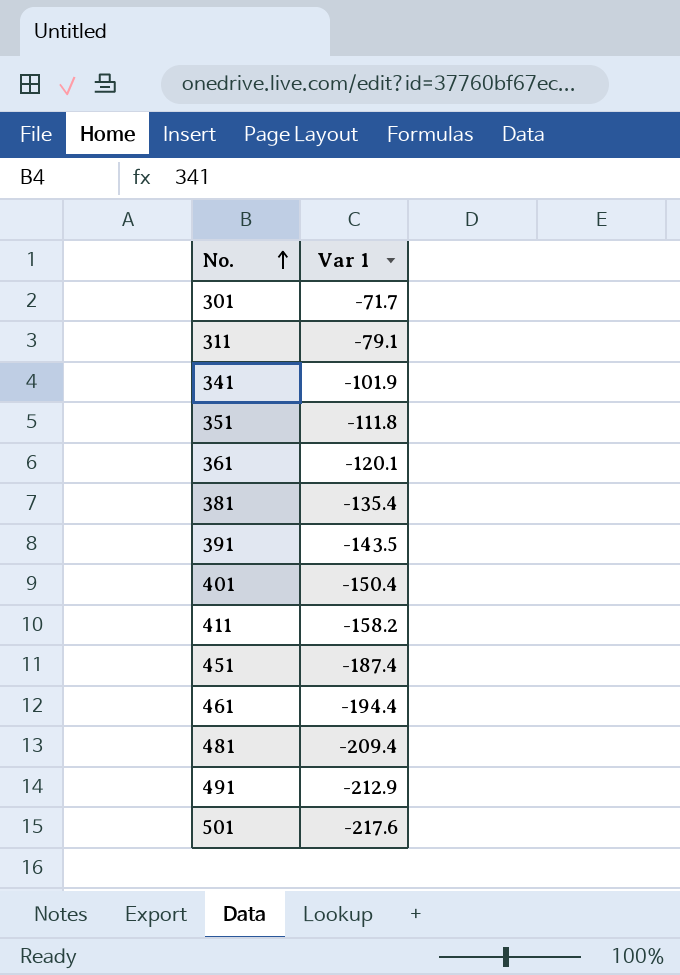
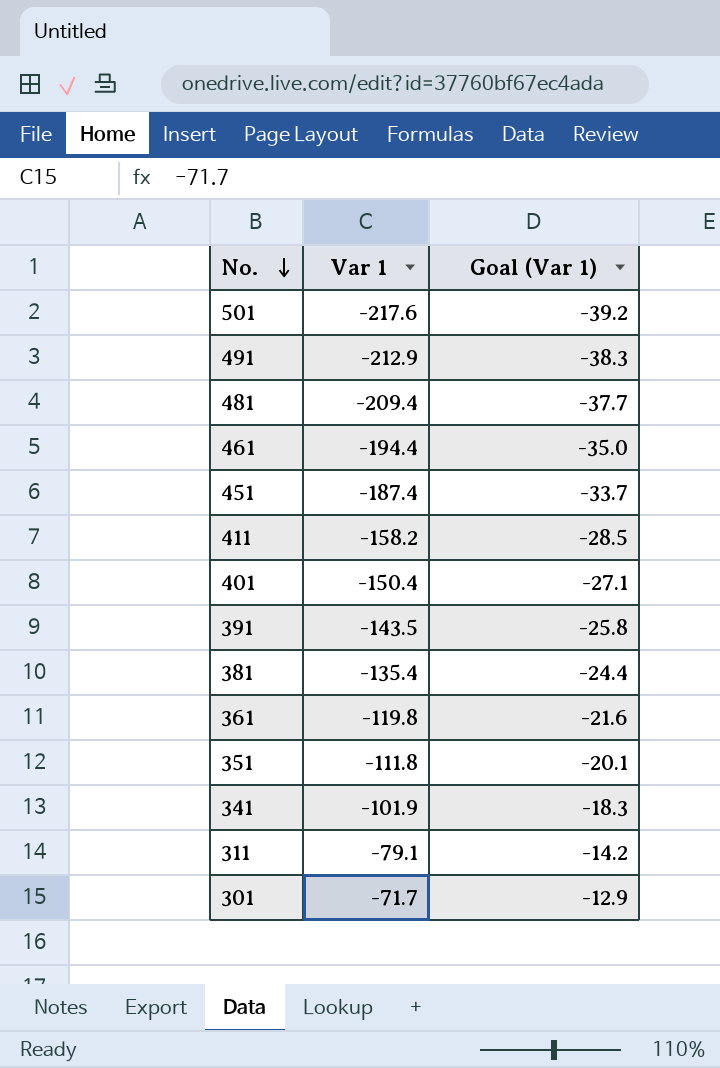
row order: No. ascending -> No. descending
column Goal (Var 1) | formula: none -> [Var 1] * 0.18
361 | Var 1: -120.1 -> -119.8

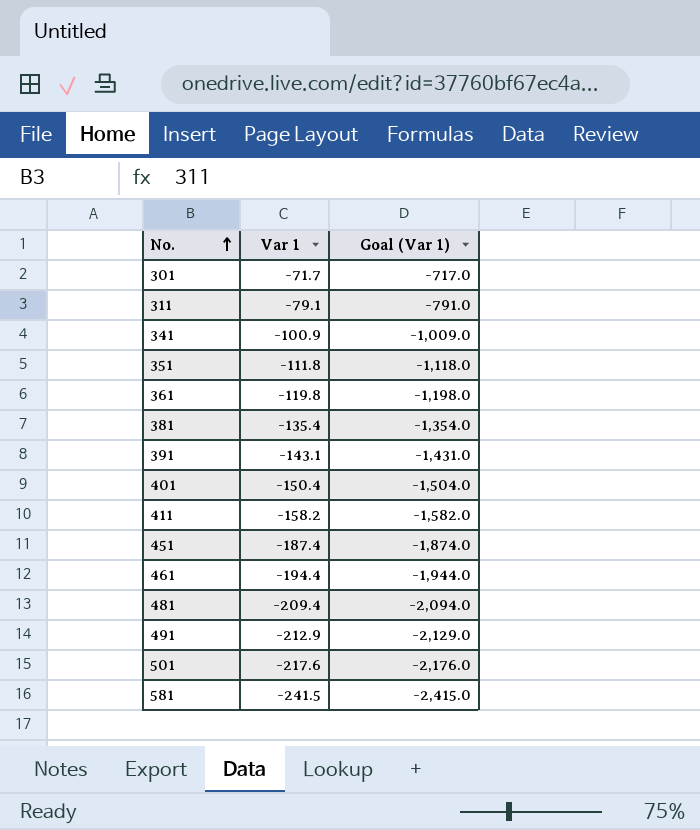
row order: No. descending -> No. ascending
column Goal (Var 1) | formula: [Var 1] * 0.18 -> [Var 1] * 10
341 | Var 1: -101.9 -> -100.9
391 | Var 1: -143.5 -> -143.1
row 581: none -> -241.5 | -2,415.0

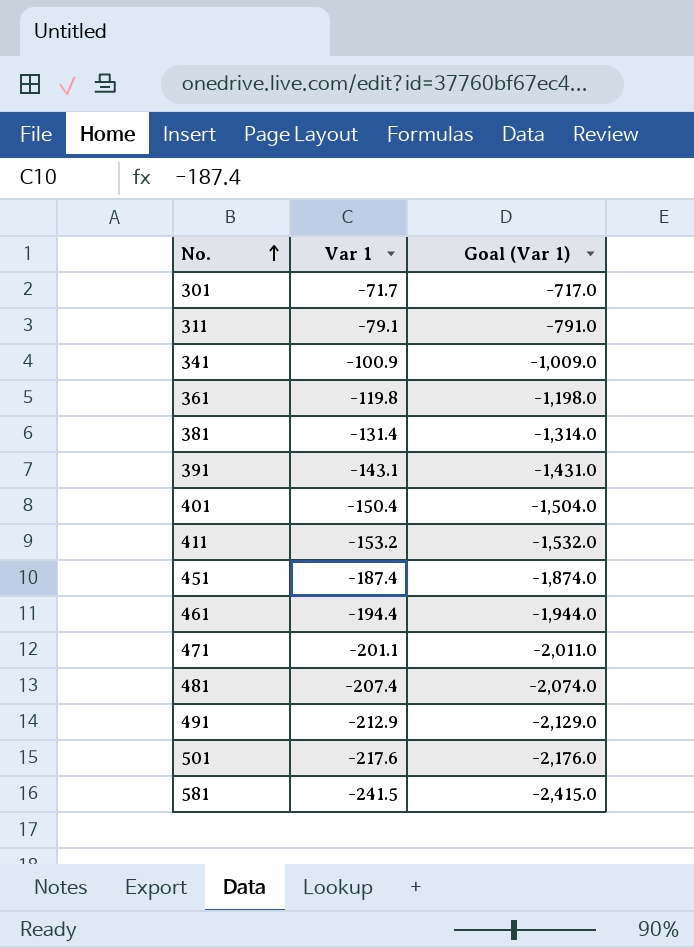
row 351: -111.8 | -1,118.0 -> none
381 | Var 1: -135.4 -> -131.4
381 | Goal (Var 1): -1,354.0 -> -1,314.0
411 | Var 1: -158.2 -> -153.2
411 | Goal (Var 1): -1,582.0 -> -1,532.0
row 471: none -> -201.1 | -2,011.0
481 | Var 1: -209.4 -> -207.4
481 | Goal (Var 1): -2,094.0 -> -2,074.0

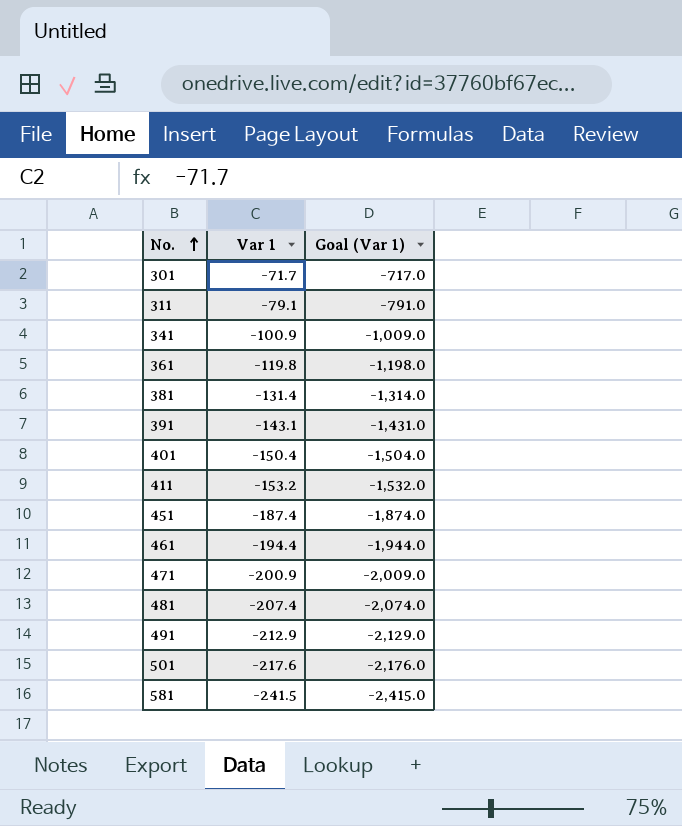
471 | Var 1: -201.1 -> -200.9
471 | Goal (Var 1): -2,011.0 -> -2,009.0

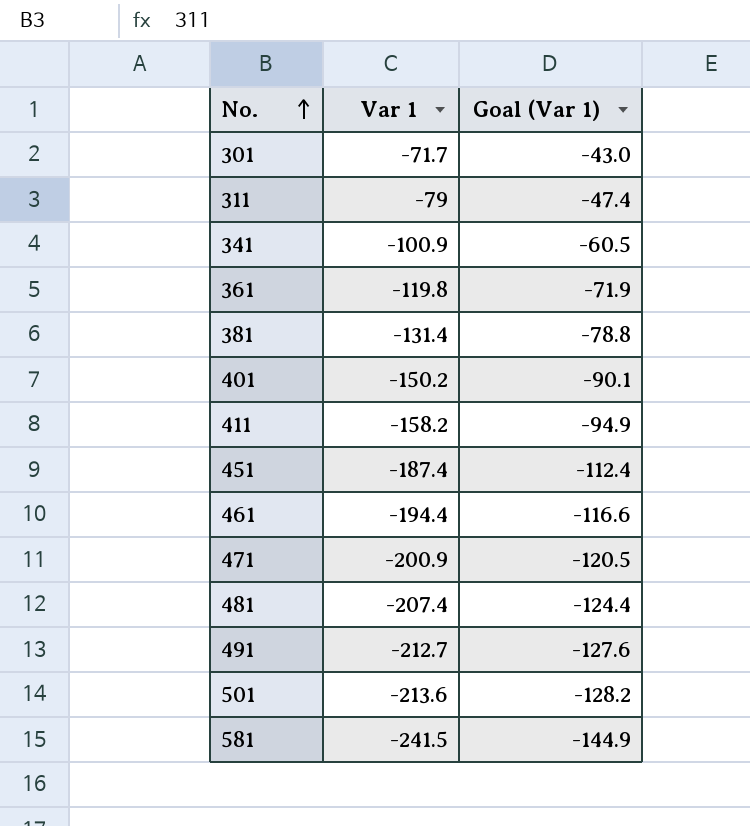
column Goal (Var 1) | formula: [Var 1] * 10 -> [Var 1] * 0.6
row 391: -143.1 | -1,431.0 -> none
311 | Var 1: -79.1 -> -79
401 | Var 1: -150.4 -> -150.2
411 | Var 1: -153.2 -> -158.2
491 | Var 1: -212.9 -> -212.7
501 | Var 1: -217.6 -> -213.6

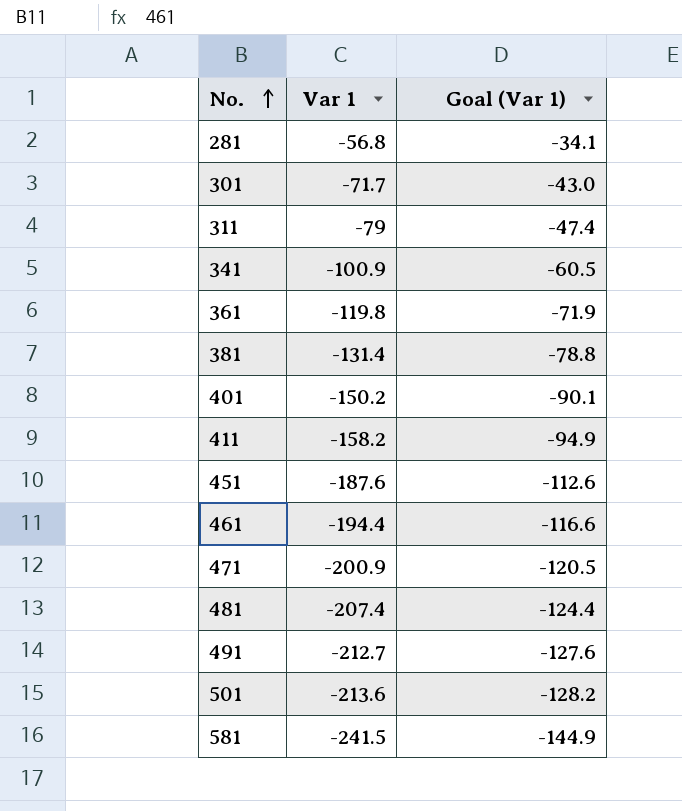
row 281: none -> -56.8 | -34.1
451 | Var 1: -187.4 -> -187.6
451 | Goal (Var 1): -112.4 -> -112.6

